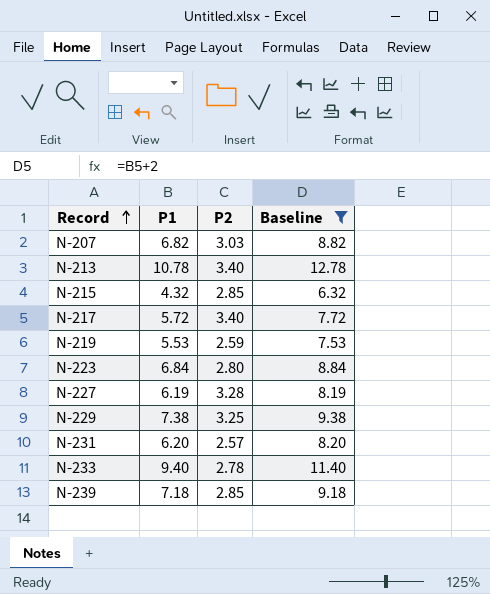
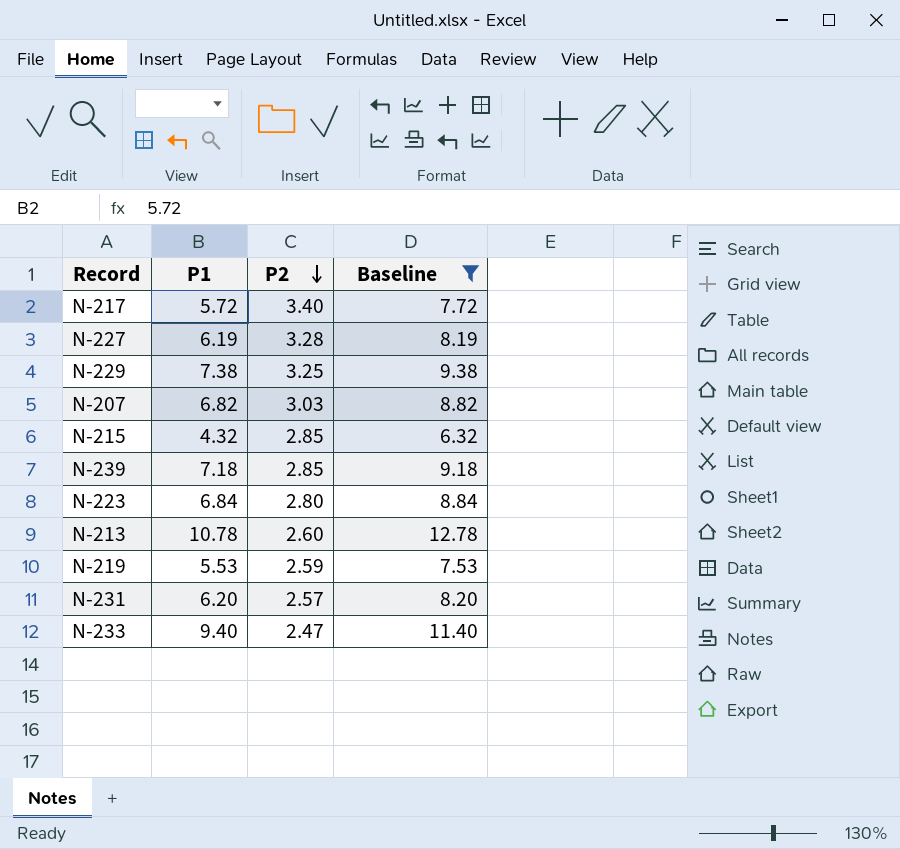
row order: Record ascending -> P2 descending
N-213 | P2: 3.40 -> 2.60
N-233 | P2: 2.78 -> 2.47

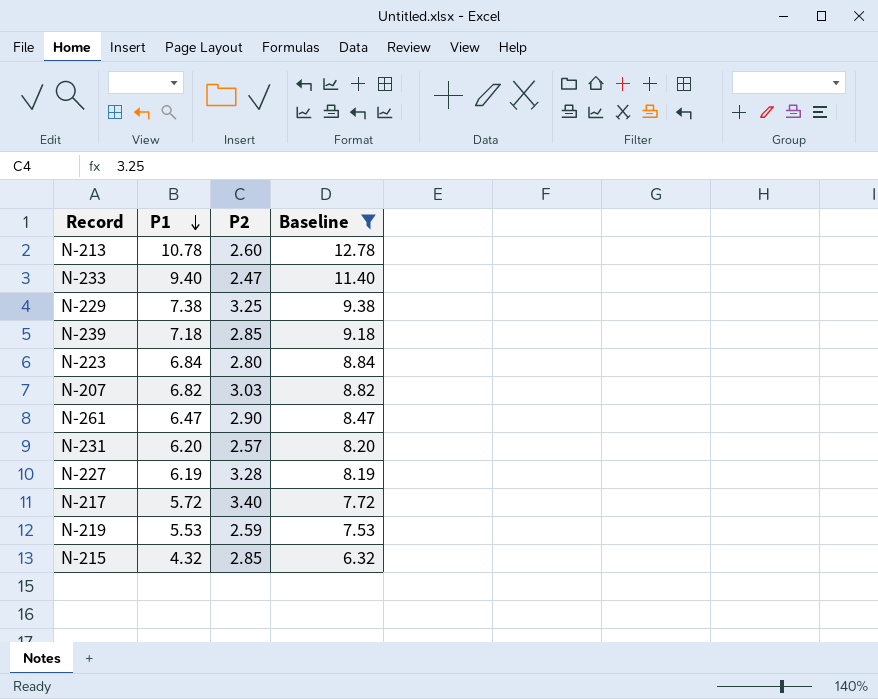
row order: P2 descending -> P1 descending
row N-261: none -> 6.47 | 2.90 | 8.47

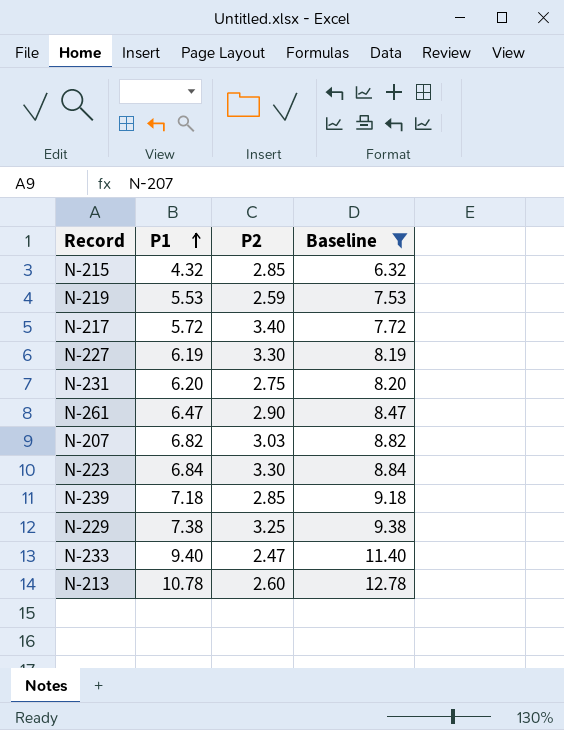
row order: P1 descending -> P1 ascending
N-227 | P2: 3.28 -> 3.30
N-231 | P2: 2.57 -> 2.75
N-223 | P2: 2.80 -> 3.30

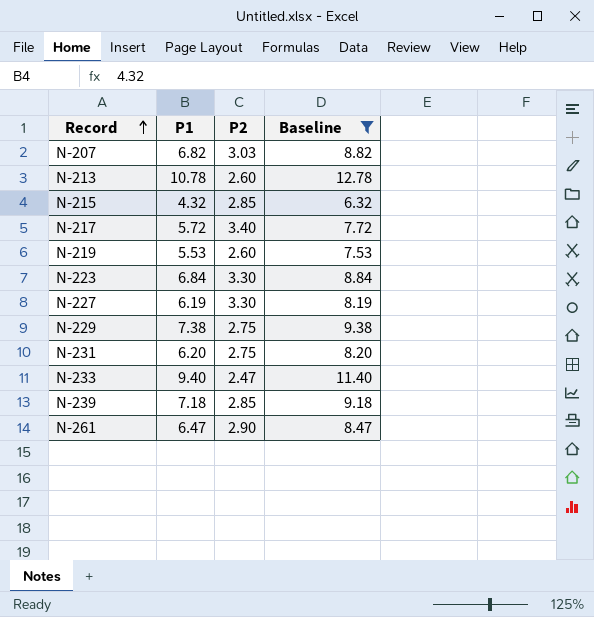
row order: P1 ascending -> Record ascending
N-219 | P2: 2.59 -> 2.60
N-229 | P2: 3.25 -> 2.75

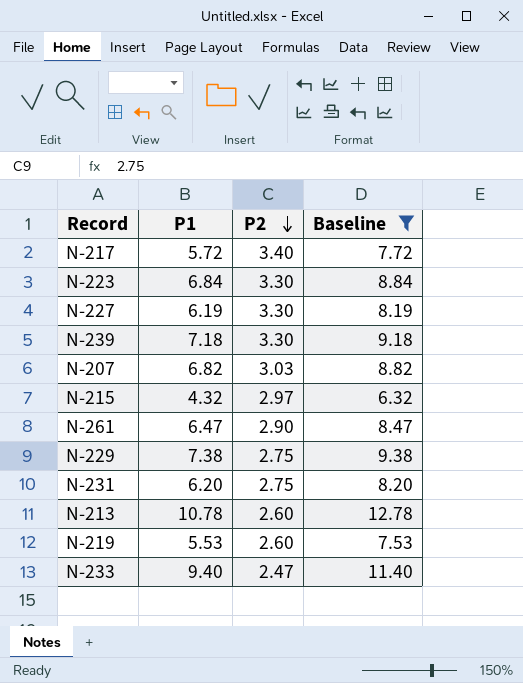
row order: Record ascending -> P2 descending
N-239 | P2: 2.85 -> 3.30
N-215 | P2: 2.85 -> 2.97

